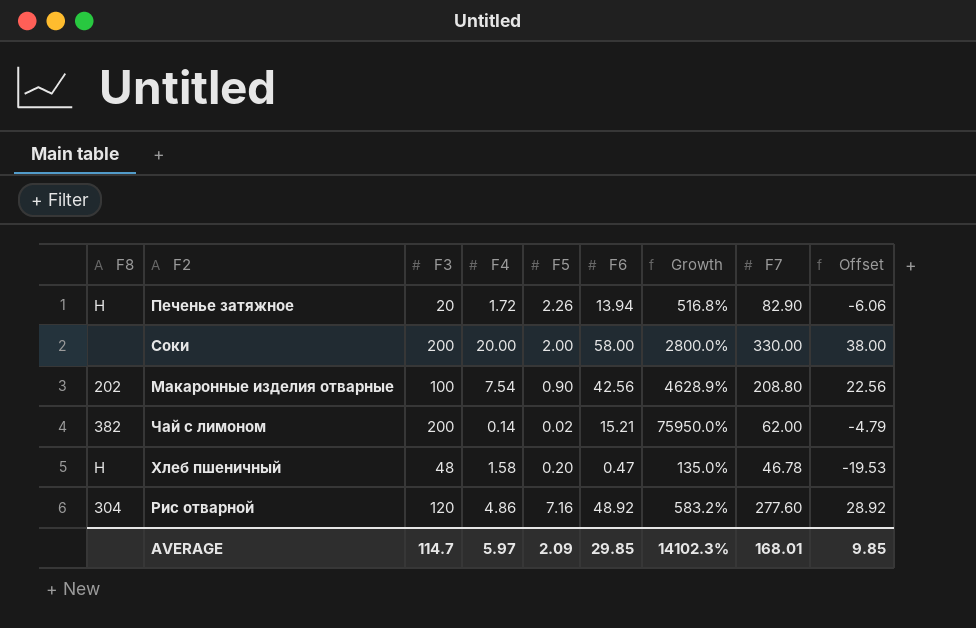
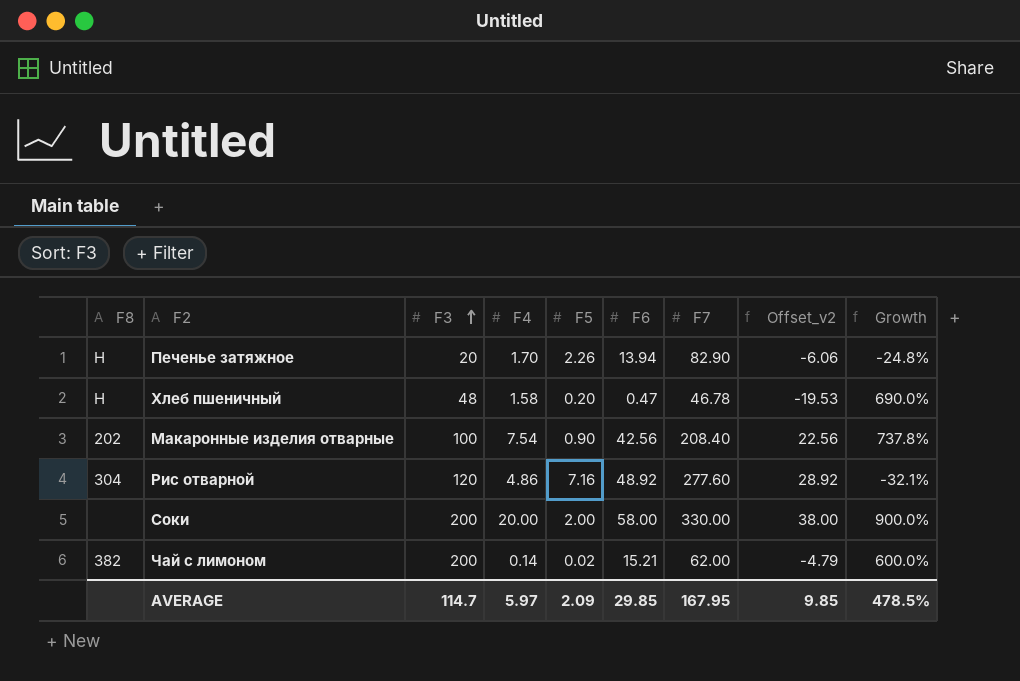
row order: none -> F3 ascending
column name: Offset -> Offset_v2
column Growth | formula: ([F6] - [F5]) / [F5] -> ([F4] - [F5]) / [F5]
column Growth | position: 7 -> 9
Печенье затяжное | F4: 1.72 -> 1.70
Макаронные изделия отварные | F7: 208.80 -> 208.40
AVERAGE | F7: 168.01 -> 167.95
AVERAGE | Growth: 14102.3% -> 478.5%

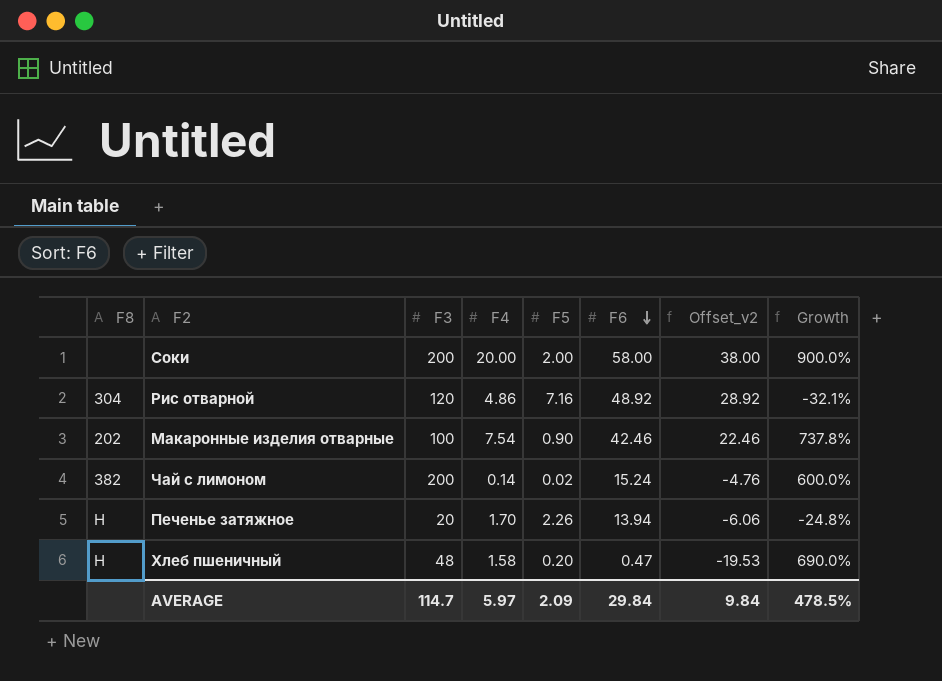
row order: F3 ascending -> F6 descending
column F7 | position: 7 -> none
Макаронные изделия отварные | F6: 42.56 -> 42.46
Макаронные изделия отварные | Offset_v2: 22.56 -> 22.46
Чай с лимоном | F6: 15.21 -> 15.24
Чай с лимоном | Offset_v2: -4.79 -> -4.76
AVERAGE | F6: 29.85 -> 29.84
AVERAGE | Offset_v2: 9.85 -> 9.84

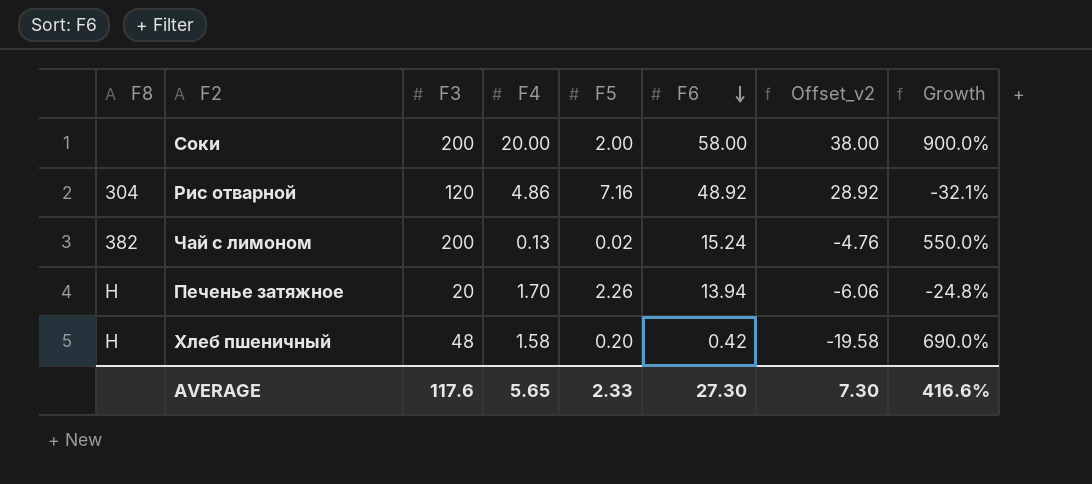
row Макаронные изделия отварные: 202 | 100 | 7.54 | 0.90 | 42.46 | 22.46 | 737.8% -> none
Чай с лимоном | F4: 0.14 -> 0.13
Чай с лимоном | Growth: 600.0% -> 550.0%
Хлеб пшеничный | F6: 0.47 -> 0.42
Хлеб пшеничный | Offset_v2: -19.53 -> -19.58
AVERAGE | F3: 114.7 -> 117.6
AVERAGE | F4: 5.97 -> 5.65
AVERAGE | F5: 2.09 -> 2.33
AVERAGE | F6: 29.84 -> 27.30
AVERAGE | Offset_v2: 9.84 -> 7.30
AVERAGE | Growth: 478.5% -> 416.6%

